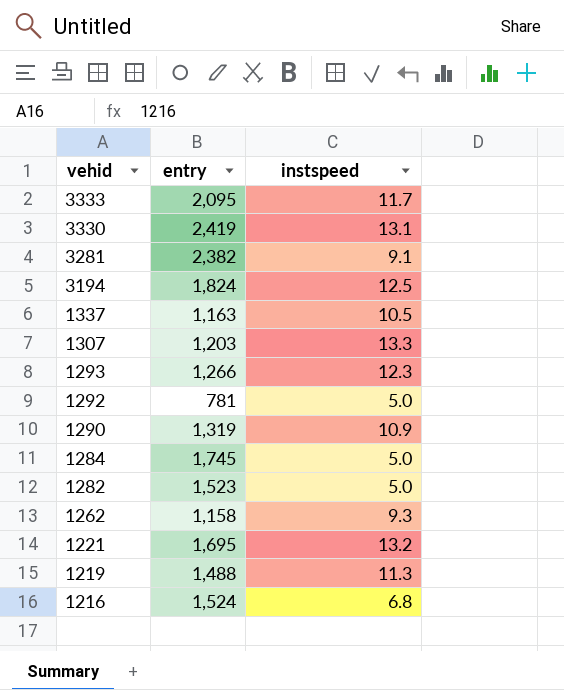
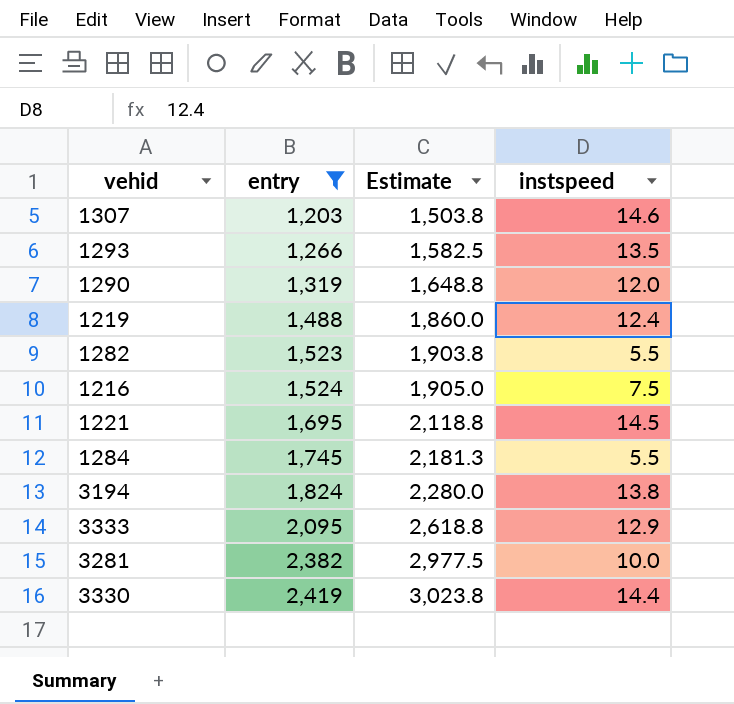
filter: none -> entry >= 1,203
row order: vehid descending -> entry ascending
column Estimate | formula: none -> [entry] * 1.25
1307 | instspeed: 13.3 -> 14.6
1293 | instspeed: 12.3 -> 13.5
1290 | instspeed: 10.9 -> 12.0
1219 | instspeed: 11.3 -> 12.4
1282 | instspeed: 5.0 -> 5.5
1216 | instspeed: 6.8 -> 7.5
1221 | instspeed: 13.2 -> 14.5
1284 | instspeed: 5.0 -> 5.5
3194 | instspeed: 12.5 -> 13.8
3333 | instspeed: 11.7 -> 12.9
3281 | instspeed: 9.1 -> 10.0
3330 | instspeed: 13.1 -> 14.4

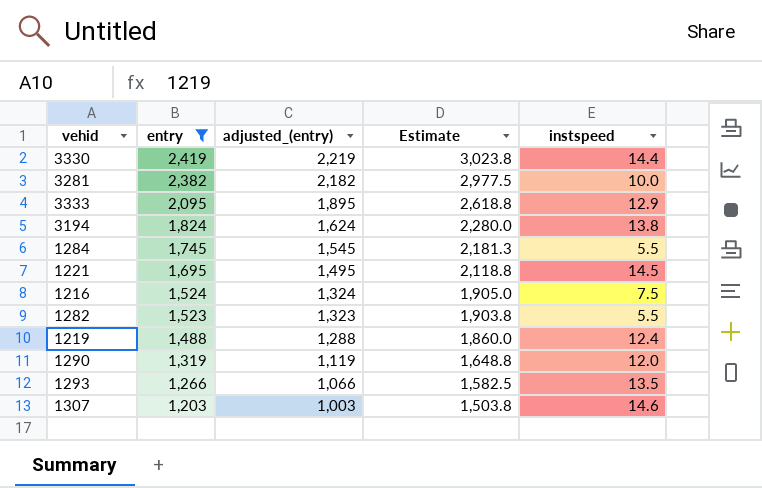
row order: entry ascending -> entry descending
column adjusted_(entry) | formula: none -> [entry] - 200

